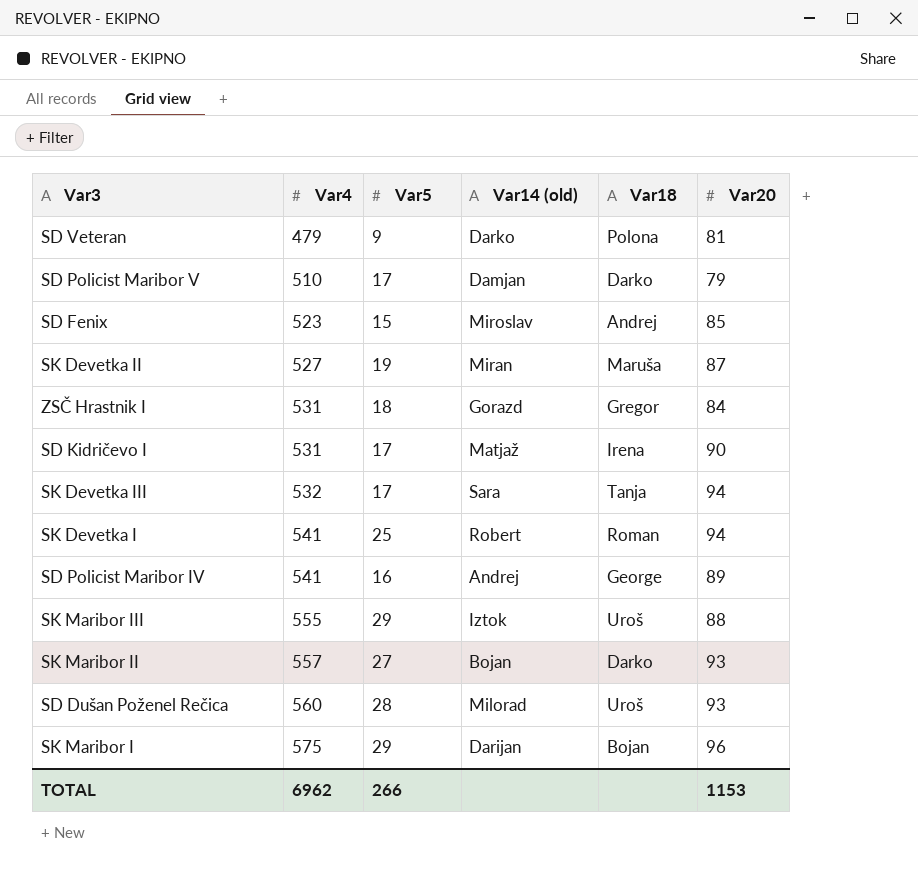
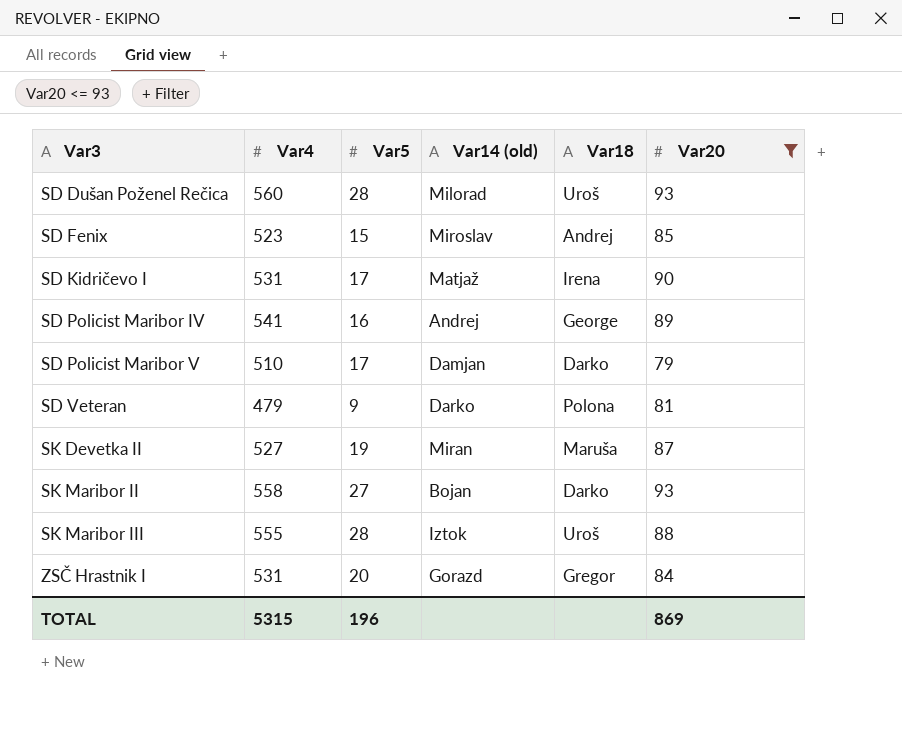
filter: none -> Var20 <= 93
row order: Var4 ascending -> Var3 ascending
SK Maribor II | Var4: 557 -> 558
SK Maribor III | Var5: 29 -> 28
ZSČ Hrastnik I | Var5: 18 -> 20
TOTAL | Var4: 6962 -> 5315
TOTAL | Var5: 266 -> 196
TOTAL | Var20: 1153 -> 869

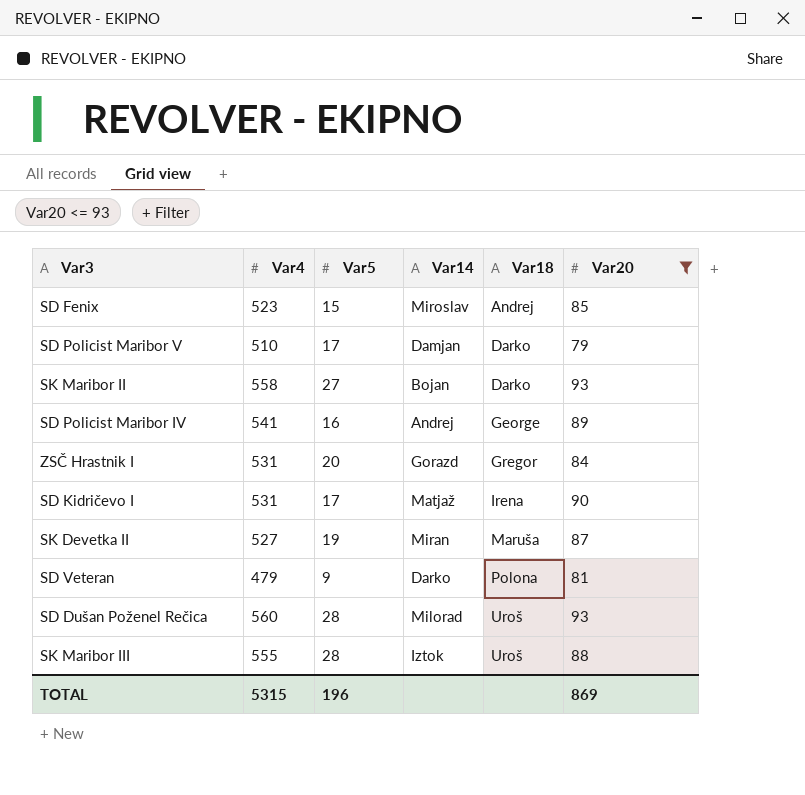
row order: Var3 ascending -> Var18 ascending
column name: Var14 (old) -> Var14

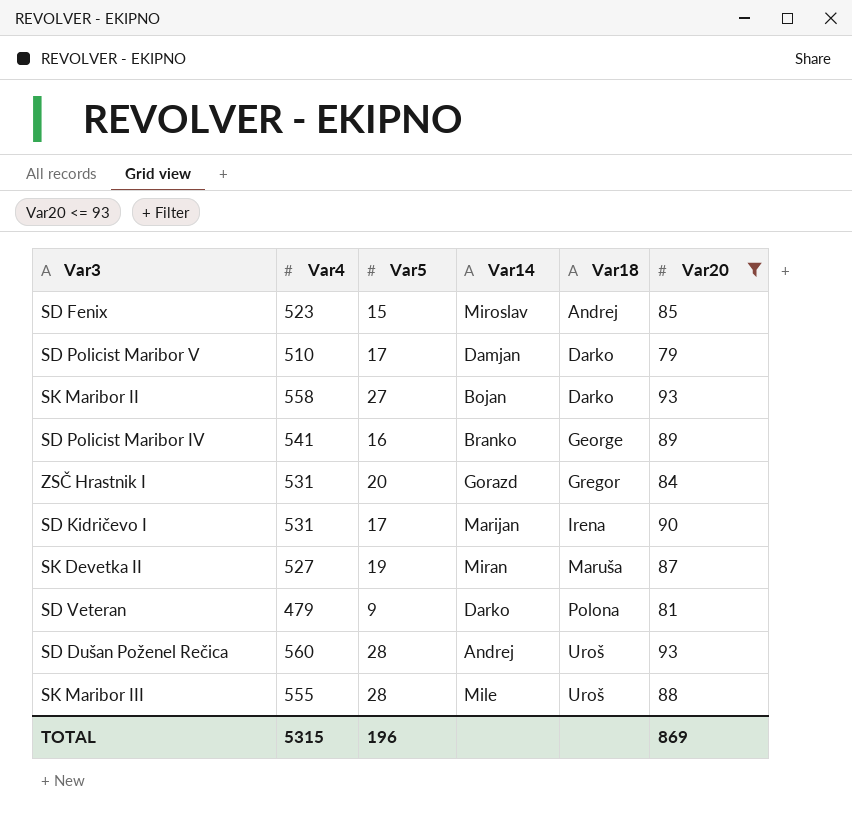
SD Policist Maribor IV | Var14: Andrej -> Branko
SD Kidričevo I | Var14: Matjaž -> Marijan
SD Dušan Poženel Rečica | Var14: Milorad -> Andrej
SK Maribor III | Var14: Iztok -> Mile

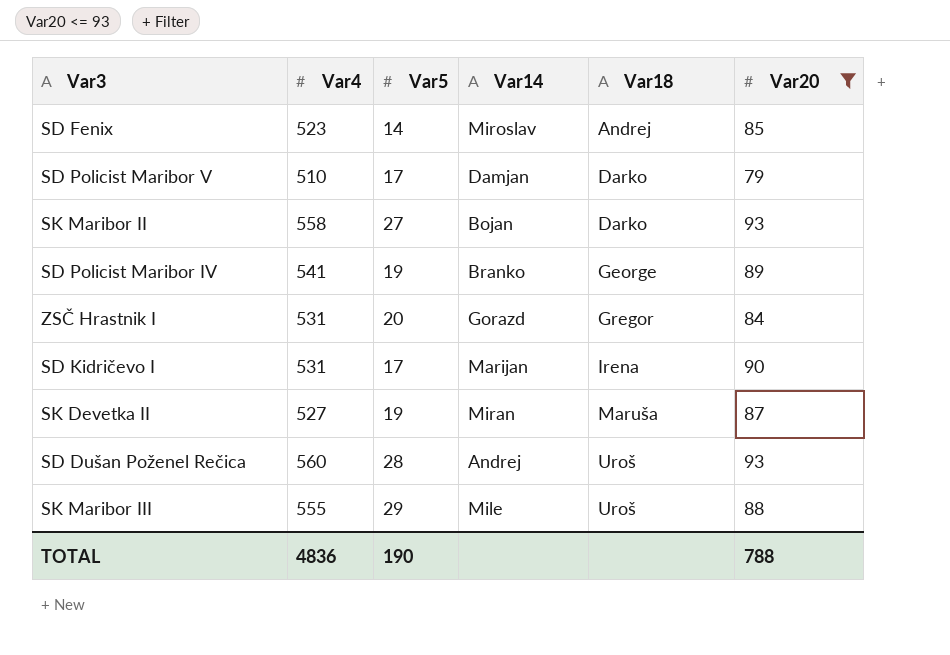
row SD Veteran: 479 | 9 | Darko | Polona | 81 -> none
SD Fenix | Var5: 15 -> 14
SD Policist Maribor IV | Var5: 16 -> 19
SK Maribor III | Var5: 28 -> 29
TOTAL | Var4: 5315 -> 4836
TOTAL | Var5: 196 -> 190
TOTAL | Var20: 869 -> 788

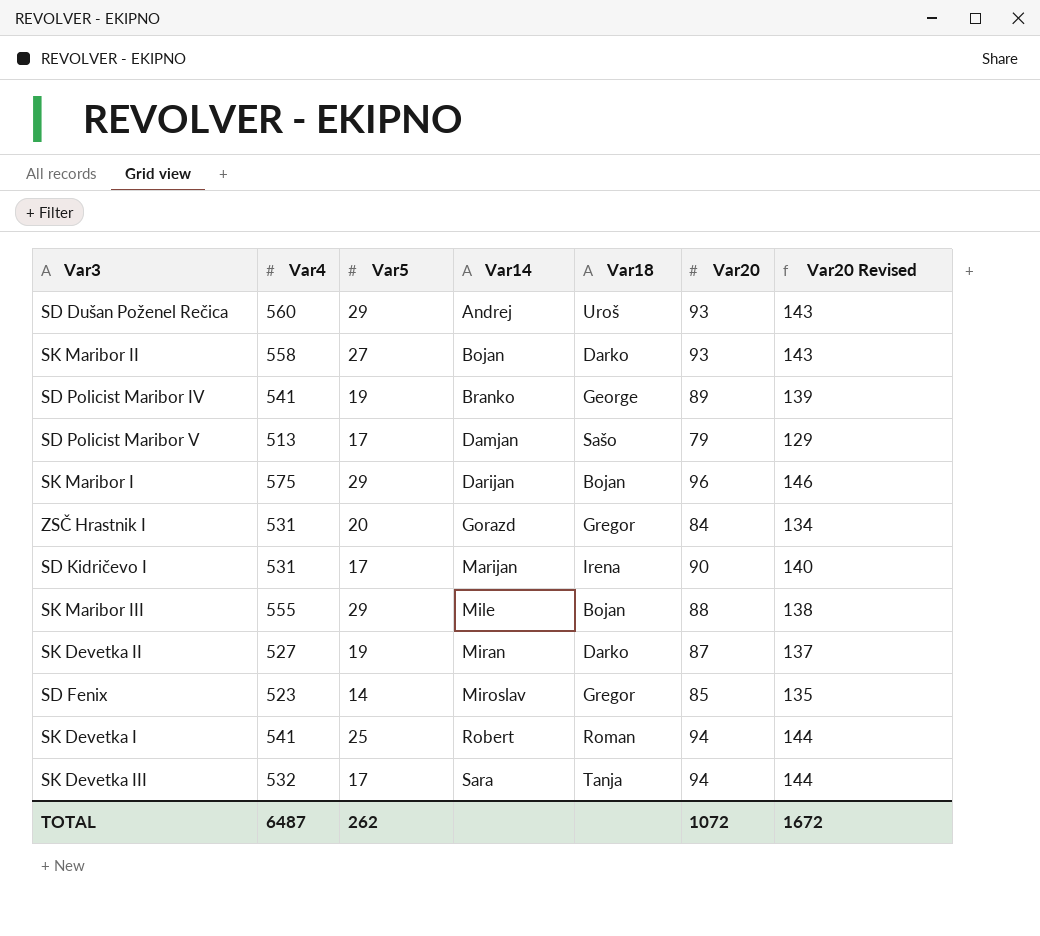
filter: Var20 <= 93 -> none
row order: Var18 ascending -> Var14 ascending
column Var20 Revised | formula: none -> [Var20] + 50
SD Dušan Poženel Rečica | Var5: 28 -> 29
SD Policist Maribor V | Var4: 510 -> 513
SD Policist Maribor V | Var18: Darko -> Sašo
SK Maribor III | Var18: Uroš -> Bojan
SK Devetka II | Var18: Maruša -> Darko
SD Fenix | Var18: Andrej -> Gregor
TOTAL | Var4: 4836 -> 6487
TOTAL | Var5: 190 -> 262
TOTAL | Var20: 788 -> 1072

